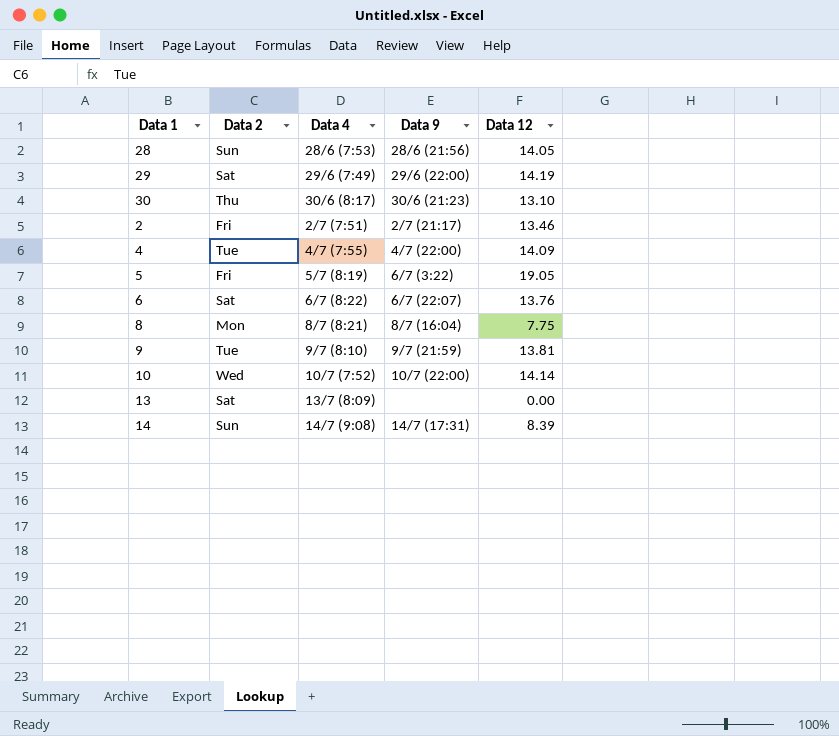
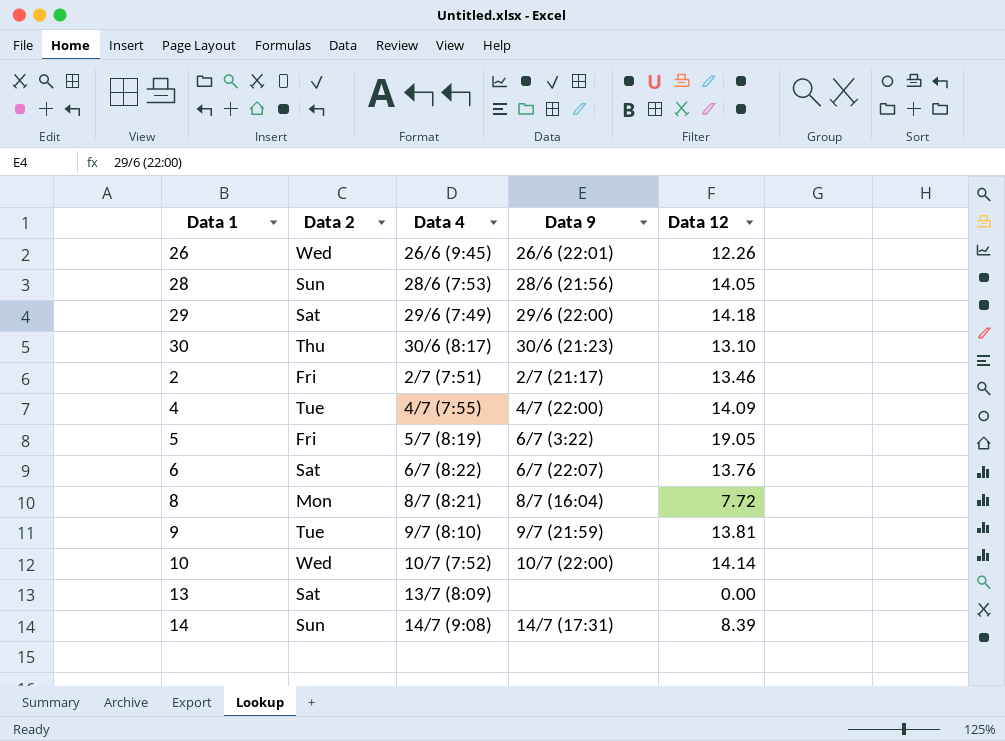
row 26: none -> Wed | 26/6 (9:45) | 26/6 (22:01) | 12.26
29 | Data 12: 14.19 -> 14.18
8 | Data 12: 7.75 -> 7.72

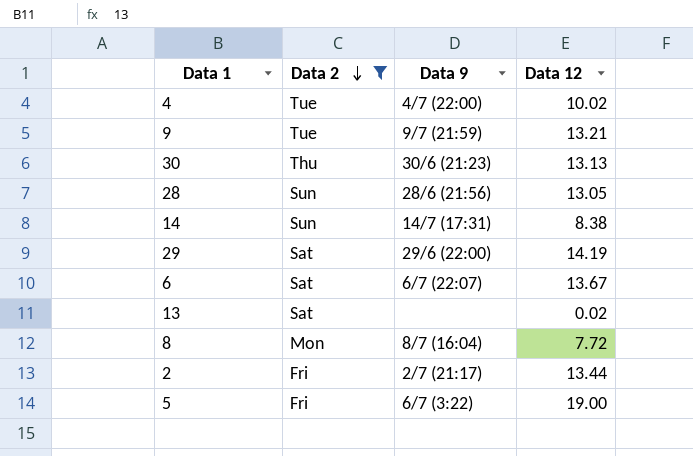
filter: none -> Data 2 != Wed
row order: none -> Data 2 descending
column Data 4 | position: 3 -> none
4 | Data 12: 14.09 -> 10.02
9 | Data 12: 13.81 -> 13.21
30 | Data 12: 13.10 -> 13.13
28 | Data 12: 14.05 -> 13.05
14 | Data 12: 8.39 -> 8.38
29 | Data 12: 14.18 -> 14.19
6 | Data 12: 13.76 -> 13.67
13 | Data 12: 0.00 -> 0.02
2 | Data 12: 13.46 -> 13.44
5 | Data 12: 19.05 -> 19.00

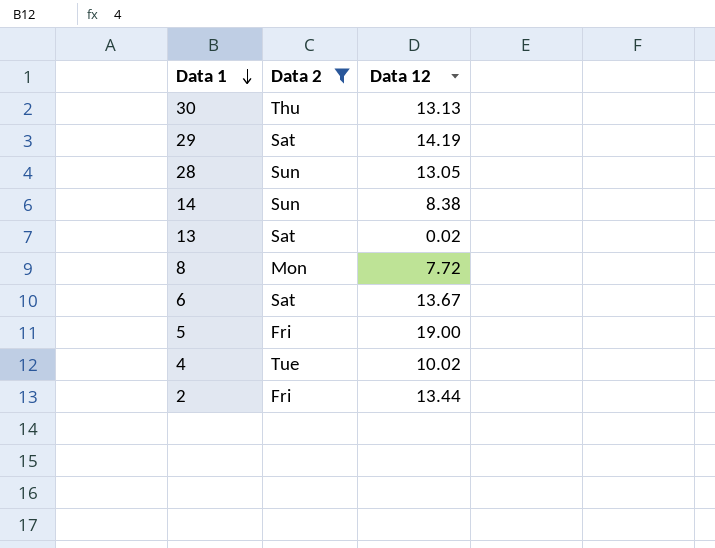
row order: Data 2 descending -> Data 1 descending
column Data 9 | position: 3 -> none
row 9: Tue | 9/7 (21:59) | 13.21 -> none

